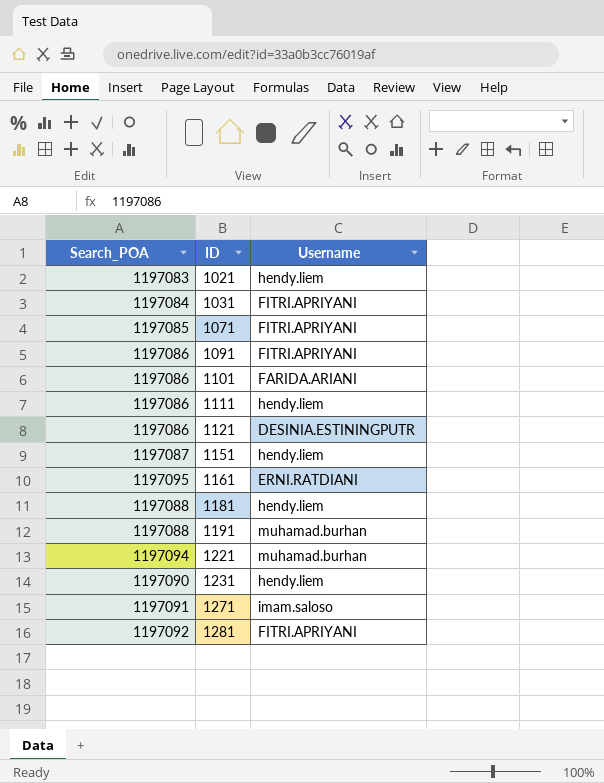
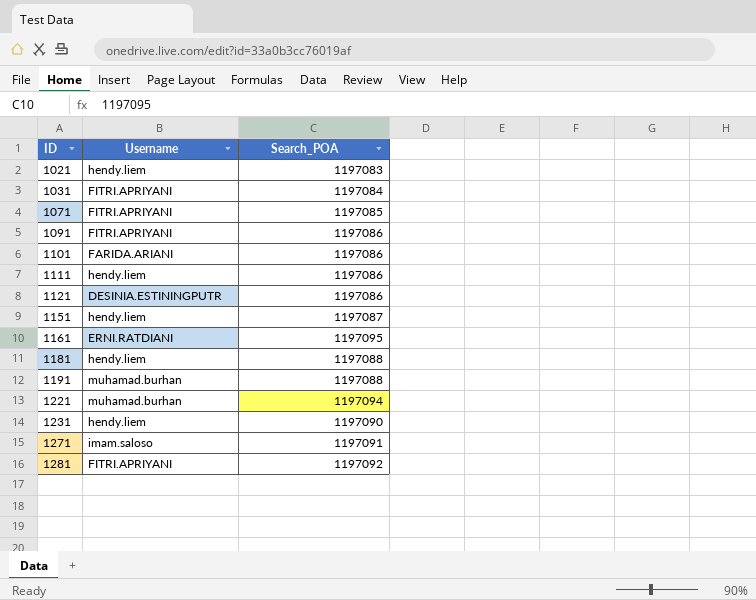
column Search_POA | position: 1 -> 3

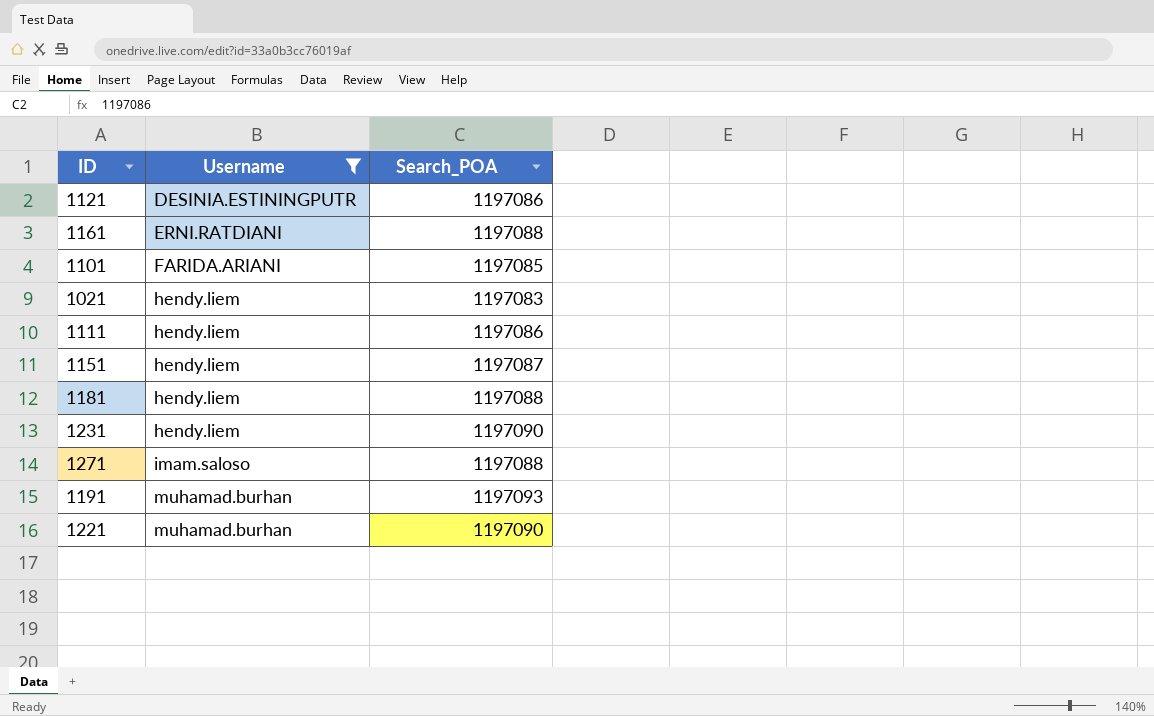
filter: none -> Username != FITRI.APRIYANI
row order: ID ascending -> Username ascending
1161 | Search_POA: 1197095 -> 1197088
1101 | Search_POA: 1197086 -> 1197085
1271 | Search_POA: 1197091 -> 1197088
1191 | Search_POA: 1197088 -> 1197093
1221 | Search_POA: 1197094 -> 1197090

